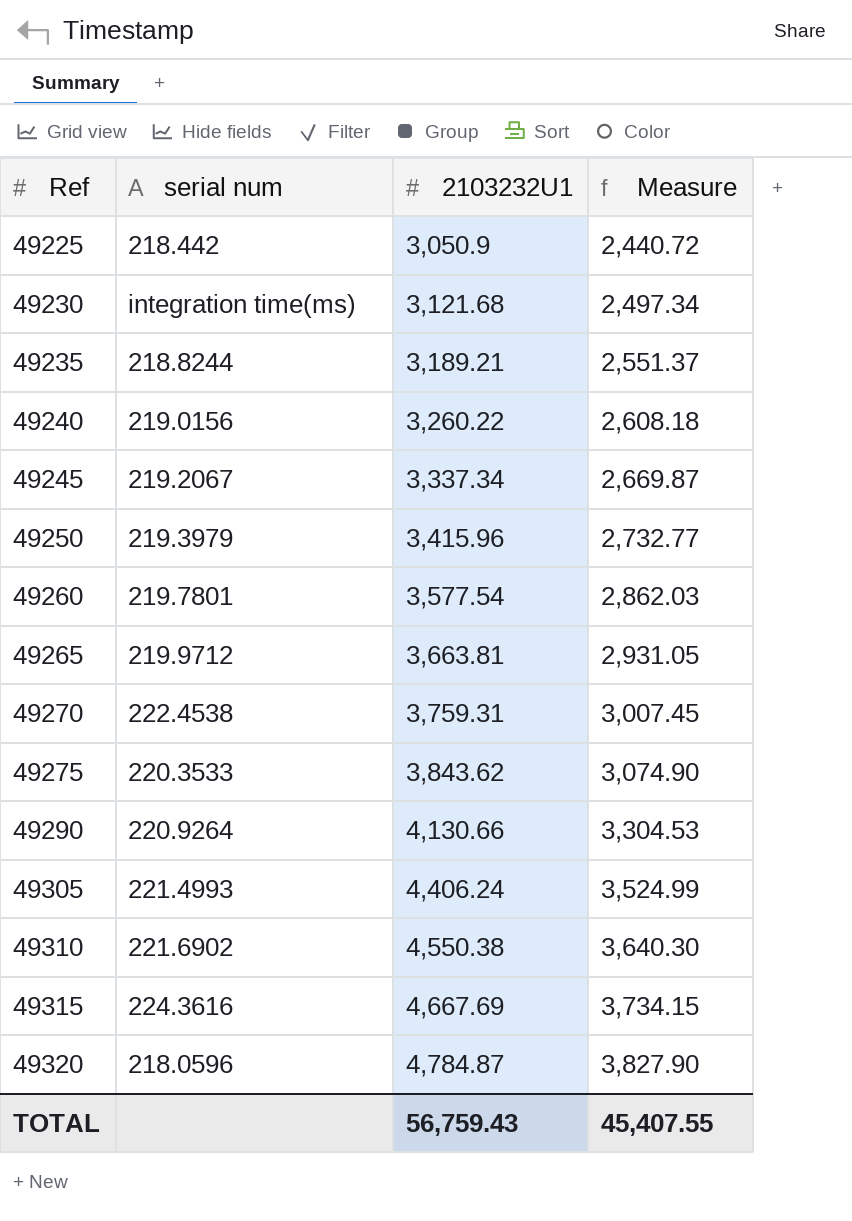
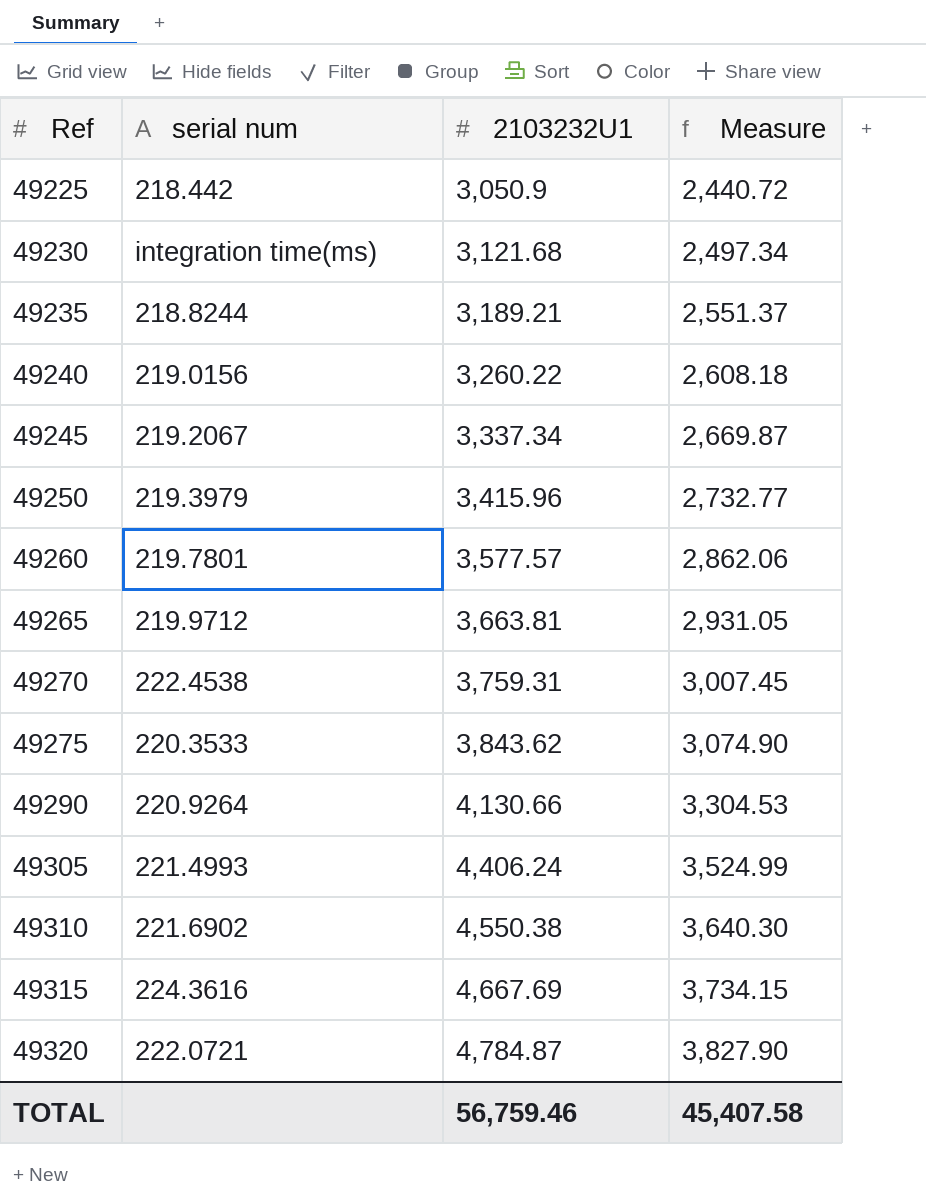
49260 | 2103232U1: 3,577.54 -> 3,577.57
49260 | Measure: 2,862.03 -> 2,862.06
49320 | serial num: 218.0596 -> 222.0721
TOTAL | 2103232U1: 56,759.43 -> 56,759.46
TOTAL | Measure: 45,407.55 -> 45,407.58

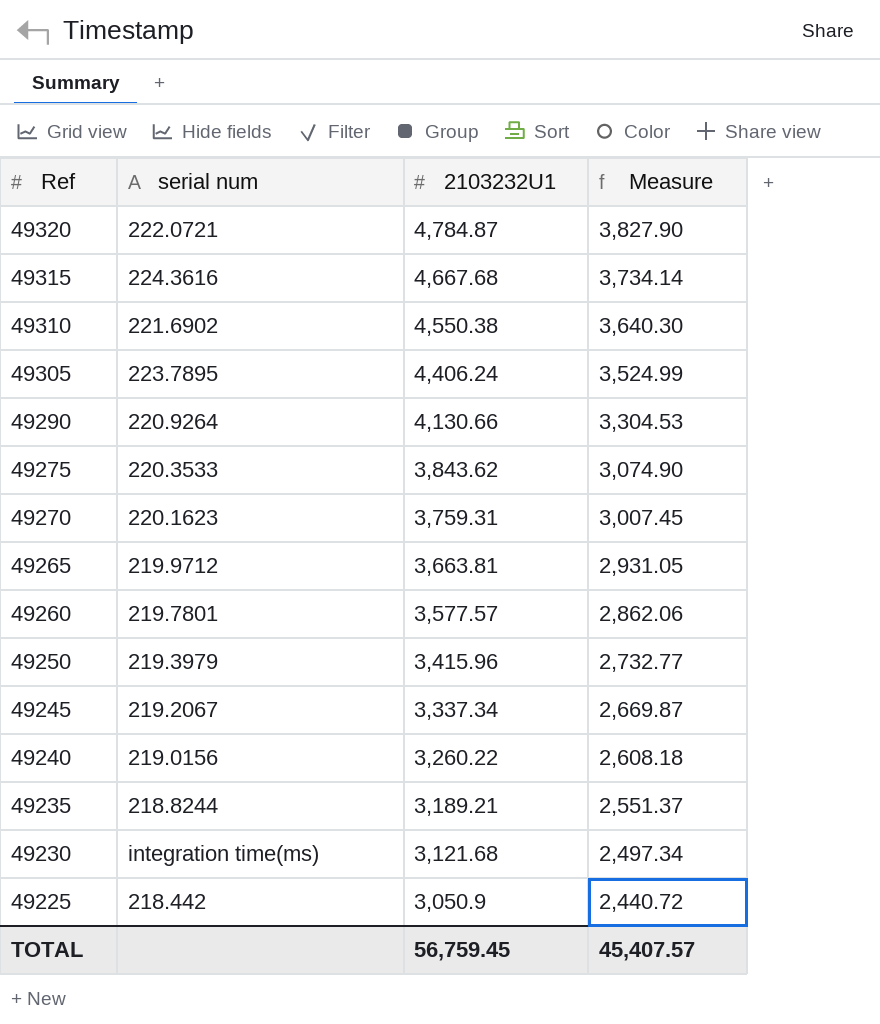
row order: Ref ascending -> Ref descending
49315 | 2103232U1: 4,667.69 -> 4,667.68
49315 | Measure: 3,734.15 -> 3,734.14
49305 | serial num: 221.4993 -> 223.7895
49270 | serial num: 222.4538 -> 220.1623
TOTAL | 2103232U1: 56,759.46 -> 56,759.45
TOTAL | Measure: 45,407.58 -> 45,407.57

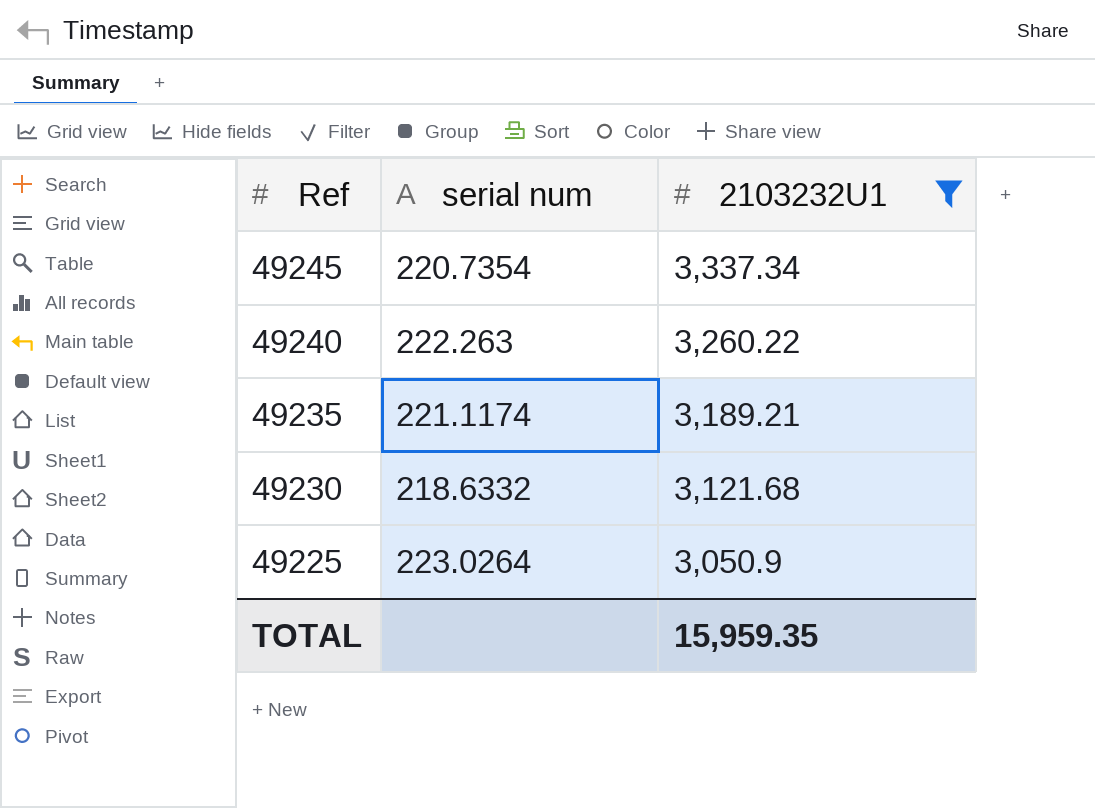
filter: none -> 2103232U1 <= 3,337.34
column Measure | formula: [2103232U1] * 0.8 -> none
49245 | serial num: 219.2067 -> 220.7354
49240 | serial num: 219.0156 -> 222.263
49235 | serial num: 218.8244 -> 221.1174
49230 | serial num: integration time(ms) -> 218.6332
49225 | serial num: 218.442 -> 223.0264
TOTAL | 2103232U1: 56,759.45 -> 15,959.35

